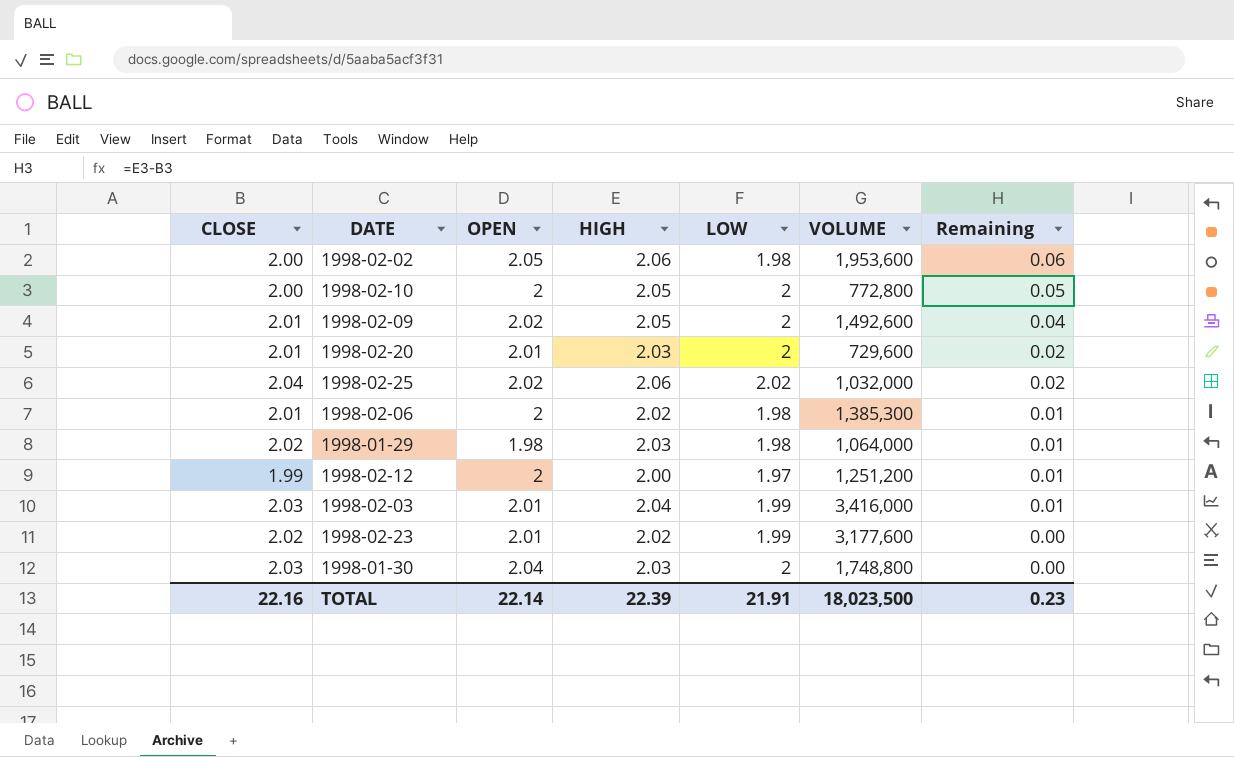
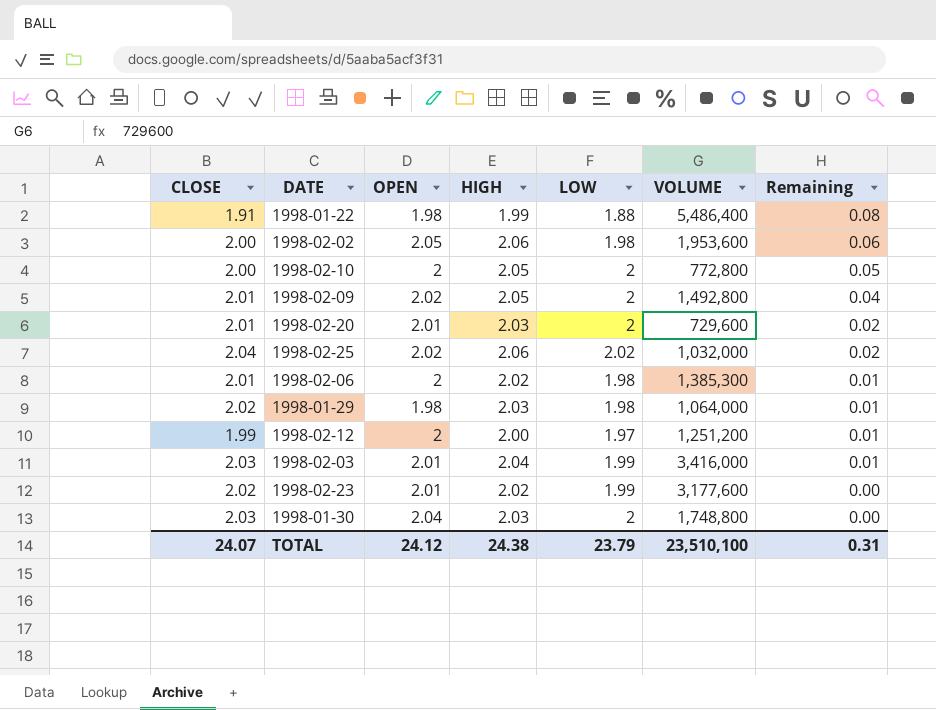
row 1998-01-22: none -> 1.91 | 1.98 | 1.99 | 1.88 | 5,486,400 | 0.08
1998-02-09 | VOLUME: 1,492,600 -> 1,492,800
TOTAL | CLOSE: 22.16 -> 24.07
TOTAL | OPEN: 22.14 -> 24.12
TOTAL | HIGH: 22.39 -> 24.38
TOTAL | LOW: 21.91 -> 23.79
TOTAL | VOLUME: 18,023,500 -> 23,510,100
TOTAL | Remaining: 0.23 -> 0.31

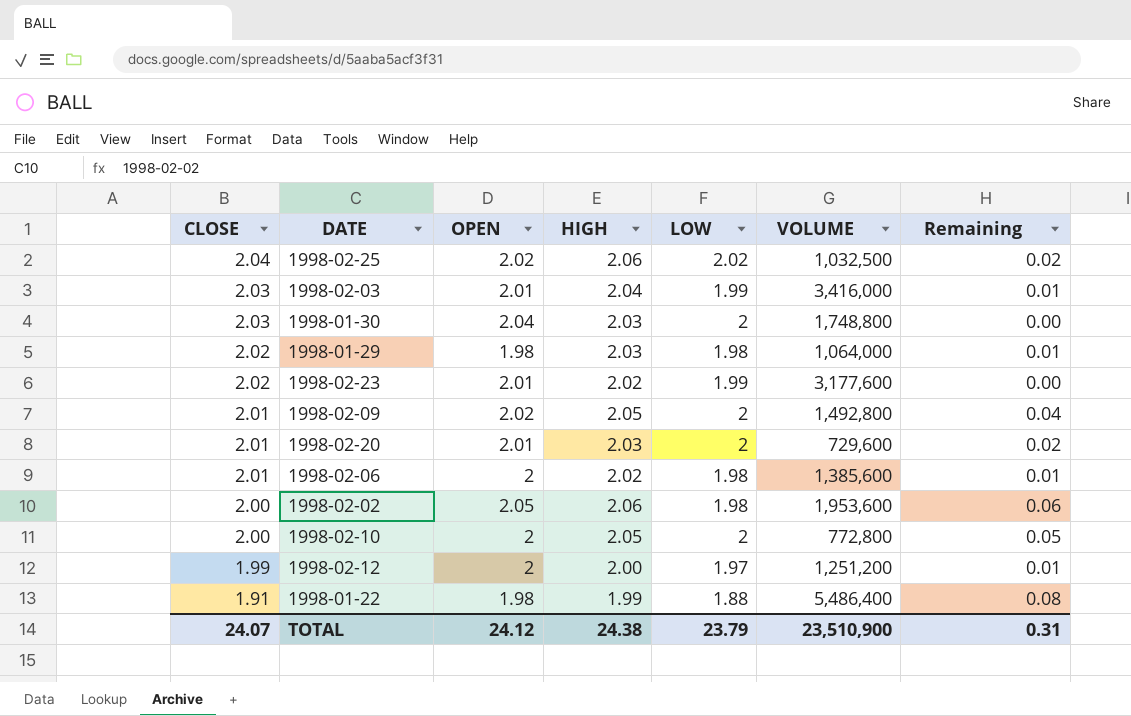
row order: Remaining descending -> CLOSE descending
1998-02-25 | VOLUME: 1,032,000 -> 1,032,500
1998-02-06 | VOLUME: 1,385,300 -> 1,385,600
TOTAL | VOLUME: 23,510,100 -> 23,510,900

